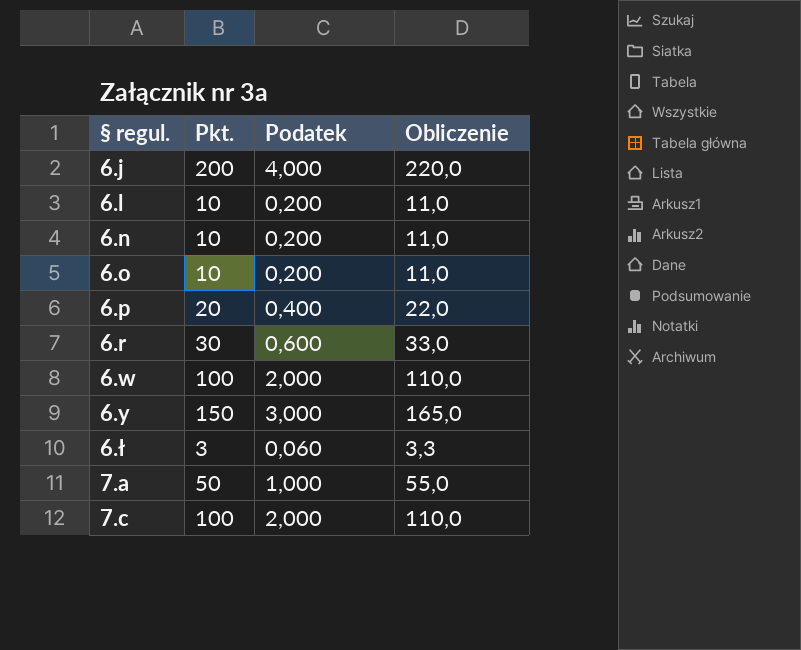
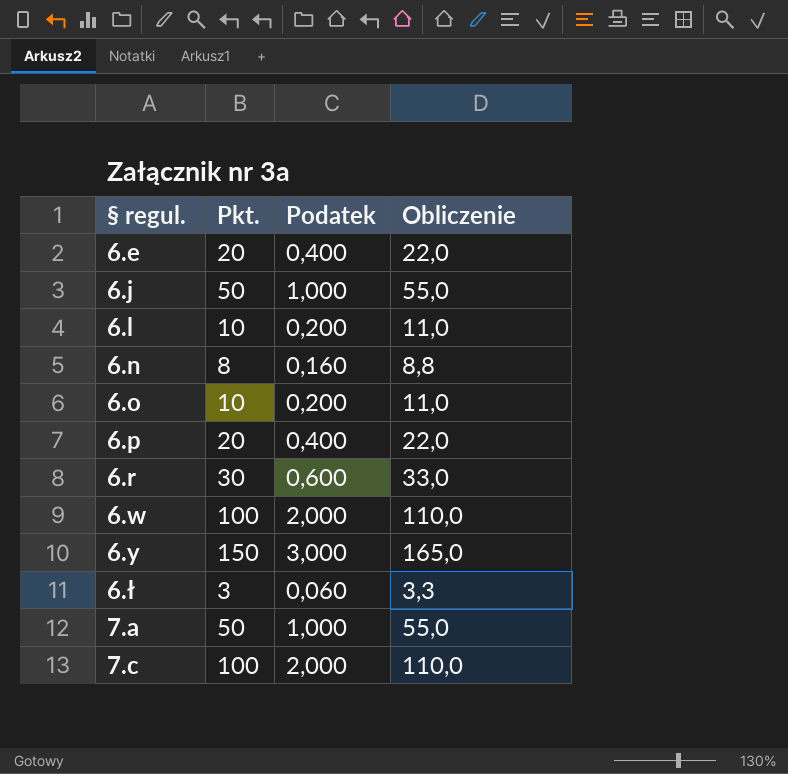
row 6.e: none -> 20 | 0,400 | 22,0
6.j | Pkt.: 200 -> 50
6.j | Podatek: 4,000 -> 1,000
6.j | Obliczenie: 220,0 -> 55,0
6.n | Pkt.: 10 -> 8
6.n | Podatek: 0,200 -> 0,160
6.n | Obliczenie: 11,0 -> 8,8

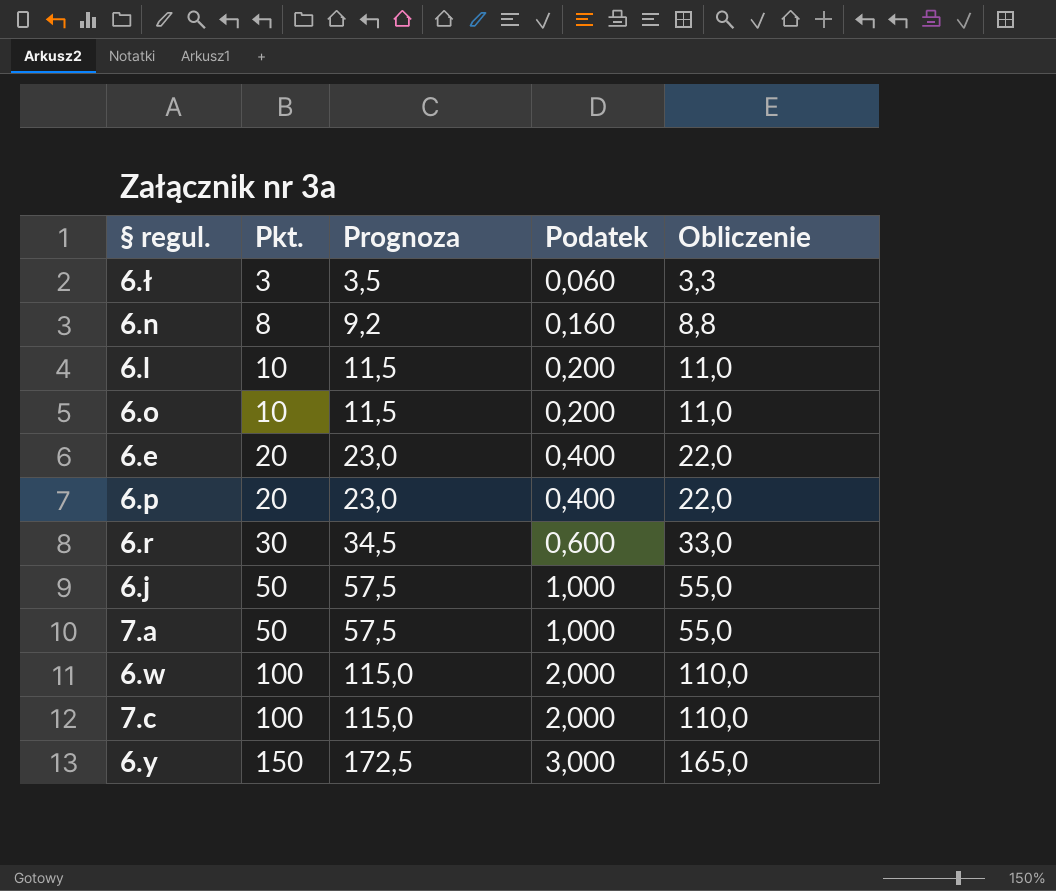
row order: § regul. ascending -> Pkt. ascending
column Prognoza | formula: none -> [Pkt.] * 1,15

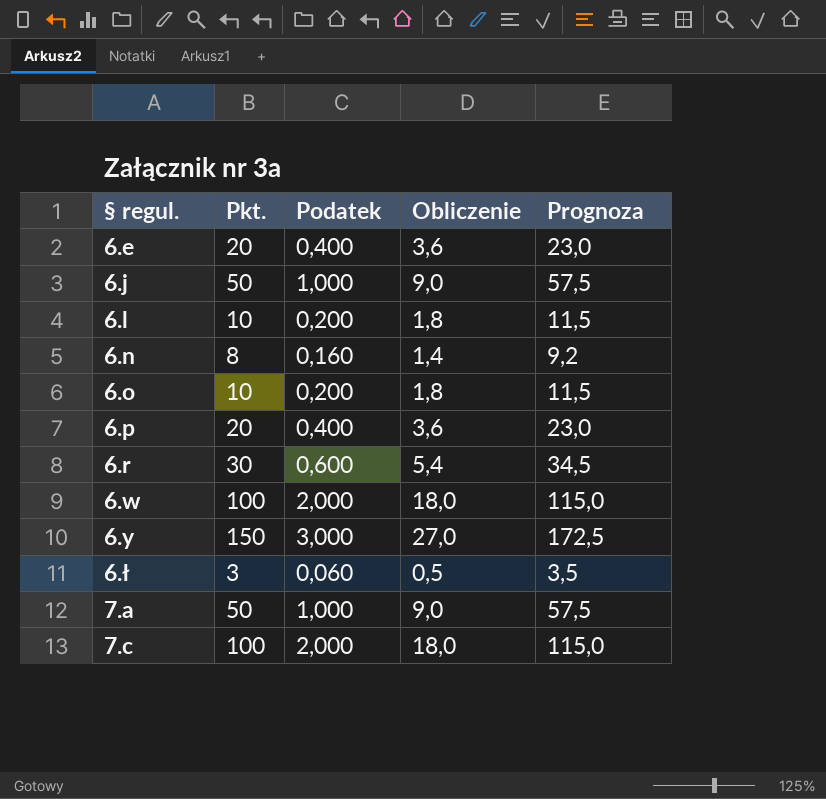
row order: Pkt. ascending -> § regul. ascending
column Obliczenie | formula: [Pkt.] * 1,1 -> [Pkt.] * 0,18
column Prognoza | position: 3 -> 5

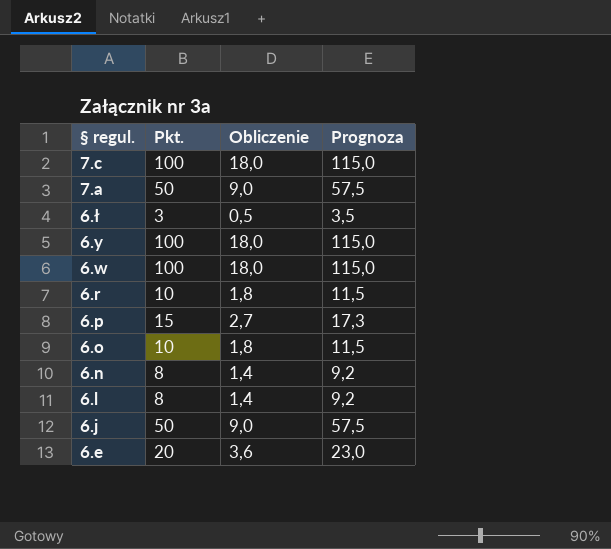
row order: § regul. ascending -> § regul. descending
column Podatek | formula: [Pkt.] * 0,02 -> none
6.y | Pkt.: 150 -> 100
6.y | Obliczenie: 27,0 -> 18,0
6.y | Prognoza: 172,5 -> 115,0
6.r | Pkt.: 30 -> 10
6.r | Obliczenie: 5,4 -> 1,8
6.r | Prognoza: 34,5 -> 11,5
6.p | Pkt.: 20 -> 15
6.p | Obliczenie: 3,6 -> 2,7
6.p | Prognoza: 23,0 -> 17,3
6.l | Pkt.: 10 -> 8
6.l | Obliczenie: 1,8 -> 1,4
6.l | Prognoza: 11,5 -> 9,2

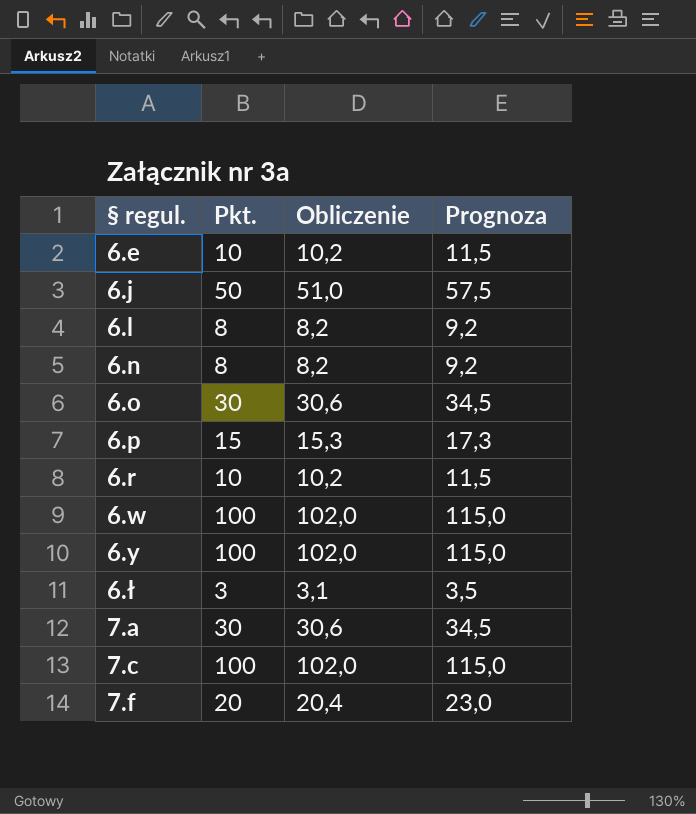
row order: § regul. descending -> § regul. ascending
column Obliczenie | formula: [Pkt.] * 0,18 -> [Pkt.] * 1,02
6.e | Pkt.: 20 -> 10
6.e | Prognoza: 23,0 -> 11,5
6.o | Pkt.: 10 -> 30
6.o | Prognoza: 11,5 -> 34,5
7.a | Pkt.: 50 -> 30
7.a | Prognoza: 57,5 -> 34,5
row 7.f: none -> 20 | 20,4 | 23,0

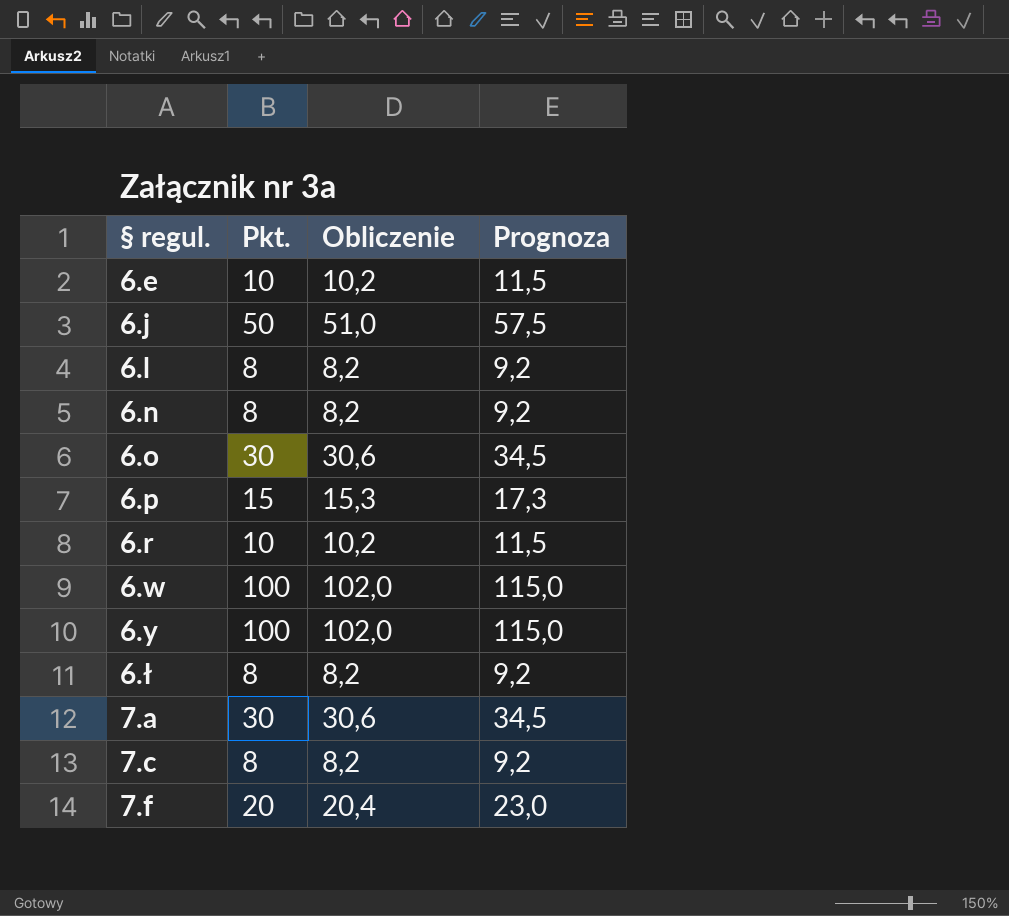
6.ł | Pkt.: 3 -> 8
6.ł | Obliczenie: 3,1 -> 8,2
6.ł | Prognoza: 3,5 -> 9,2
7.c | Pkt.: 100 -> 8
7.c | Obliczenie: 102,0 -> 8,2
7.c | Prognoza: 115,0 -> 9,2

